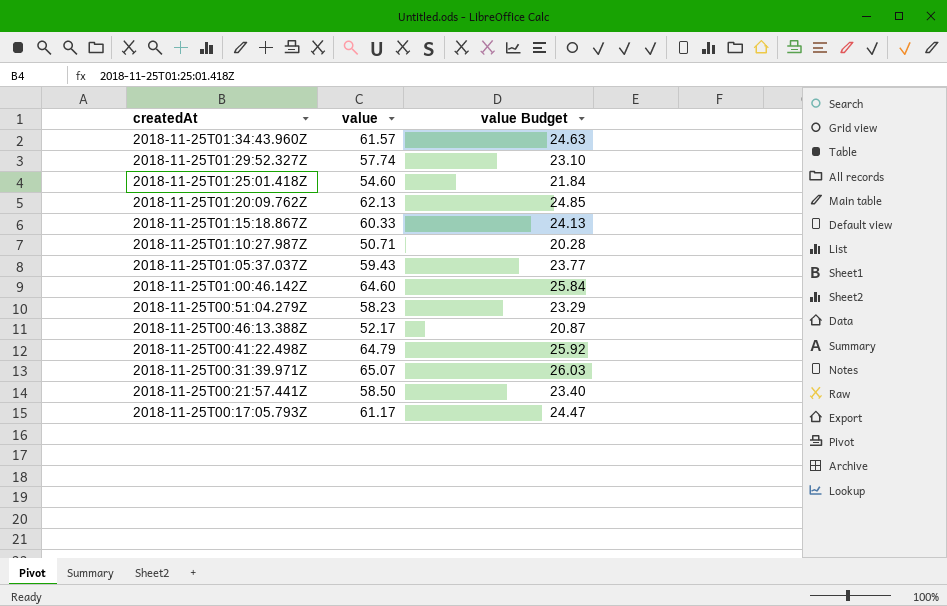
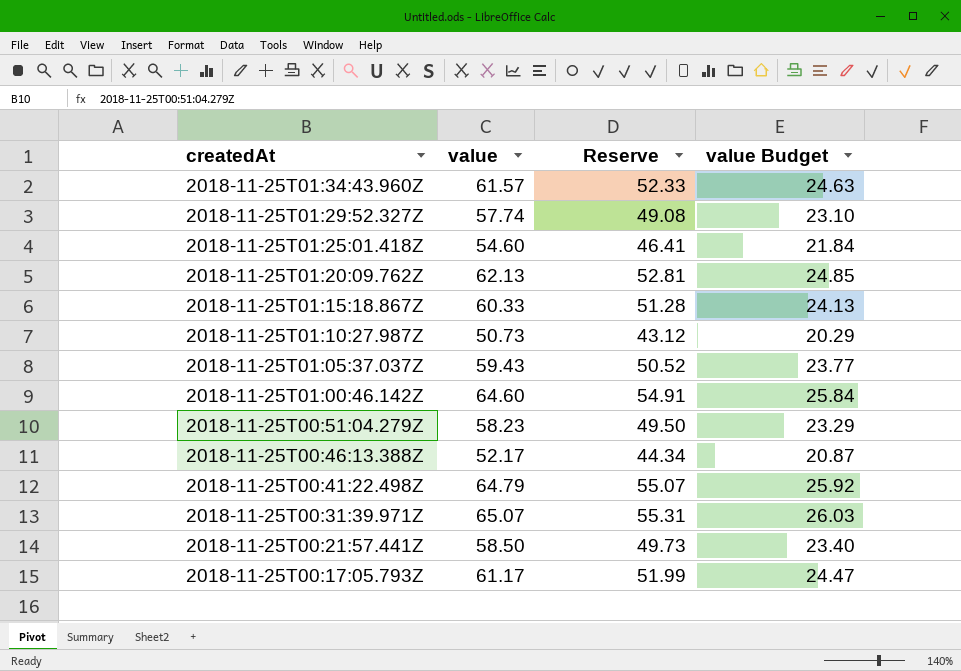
column Reserve | formula: none -> [value] * 0.85
2018-11-25T01:10:27.987Z | value: 50.71 -> 50.73
2018-11-25T01:10:27.987Z | value Budget: 20.28 -> 20.29

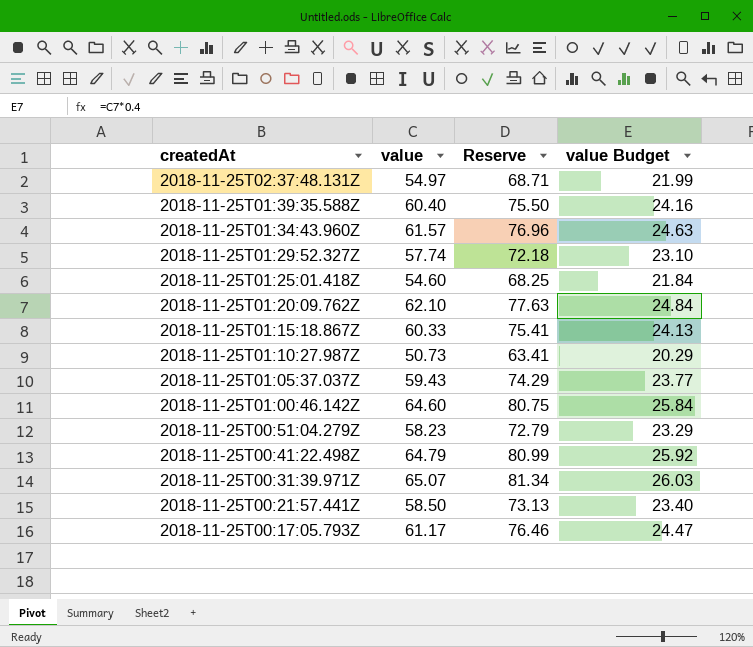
column Reserve | formula: [value] * 0.85 -> [value] * 1.25
row 2018-11-25T00:46:13.388Z: 52.17 | 44.34 | 20.87 -> none
row 2018-11-25T02:37:48.131Z: none -> 54.97 | 68.71 | 21.99
row 2018-11-25T01:39:35.588Z: none -> 60.40 | 75.50 | 24.16
2018-11-25T01:20:09.762Z | value: 62.13 -> 62.10
2018-11-25T01:20:09.762Z | value Budget: 24.85 -> 24.84

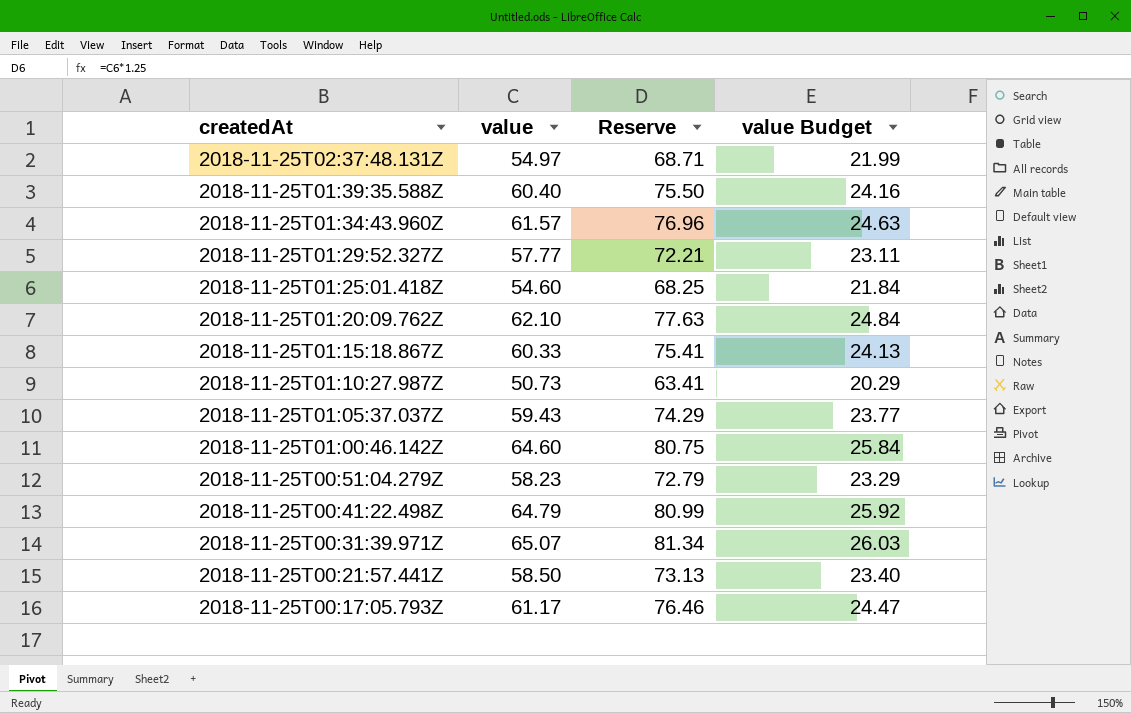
2018-11-25T01:29:52.327Z | value: 57.74 -> 57.77
2018-11-25T01:29:52.327Z | Reserve: 72.18 -> 72.21
2018-11-25T01:29:52.327Z | value Budget: 23.10 -> 23.11

